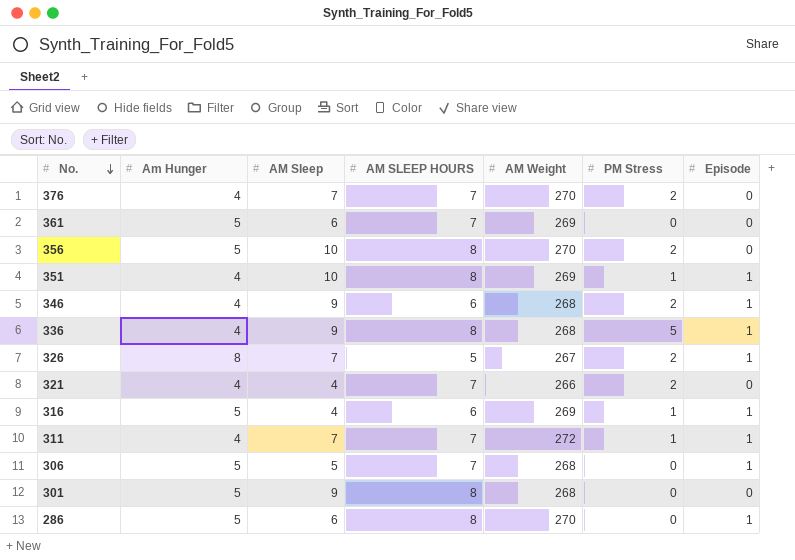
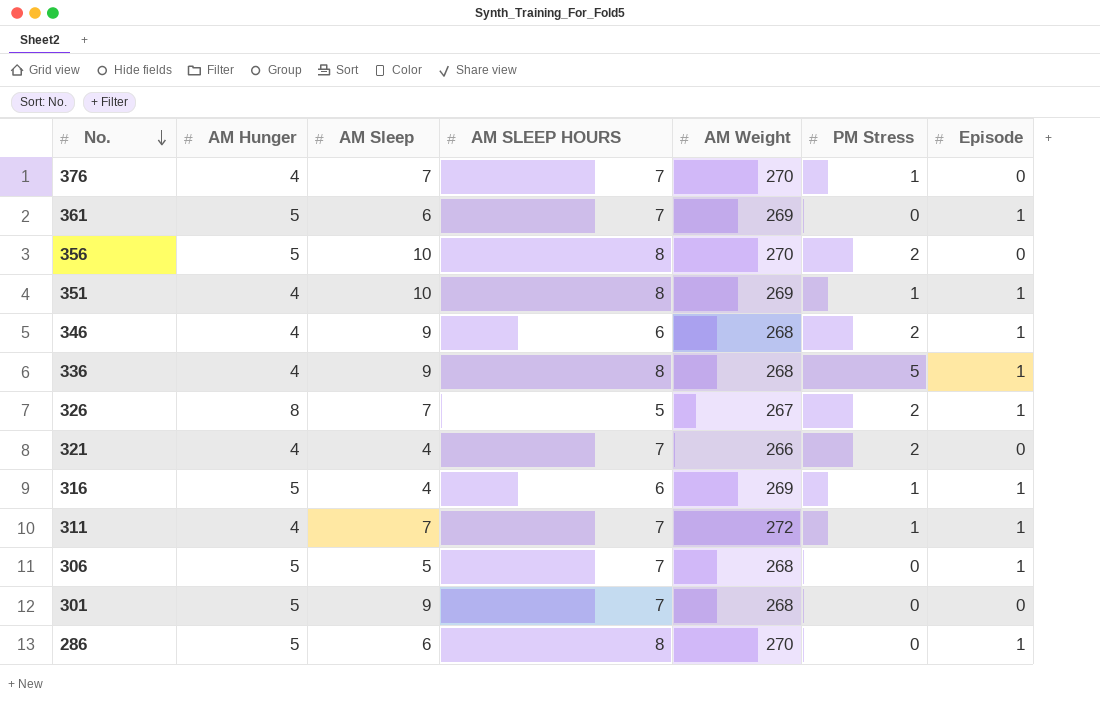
column name: Am Hunger -> AM Hunger
376 | PM Stress: 2 -> 1
361 | Episode: 0 -> 1
301 | AM SLEEP HOURS: 8 -> 7

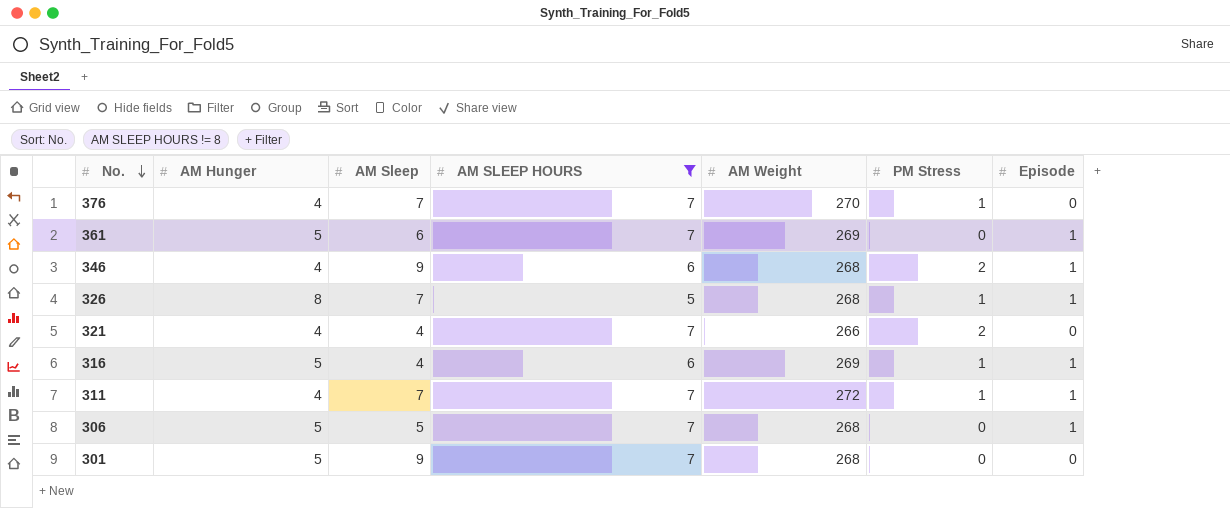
filter: none -> AM SLEEP HOURS != 8
326 | AM Weight: 267 -> 268
326 | PM Stress: 2 -> 1

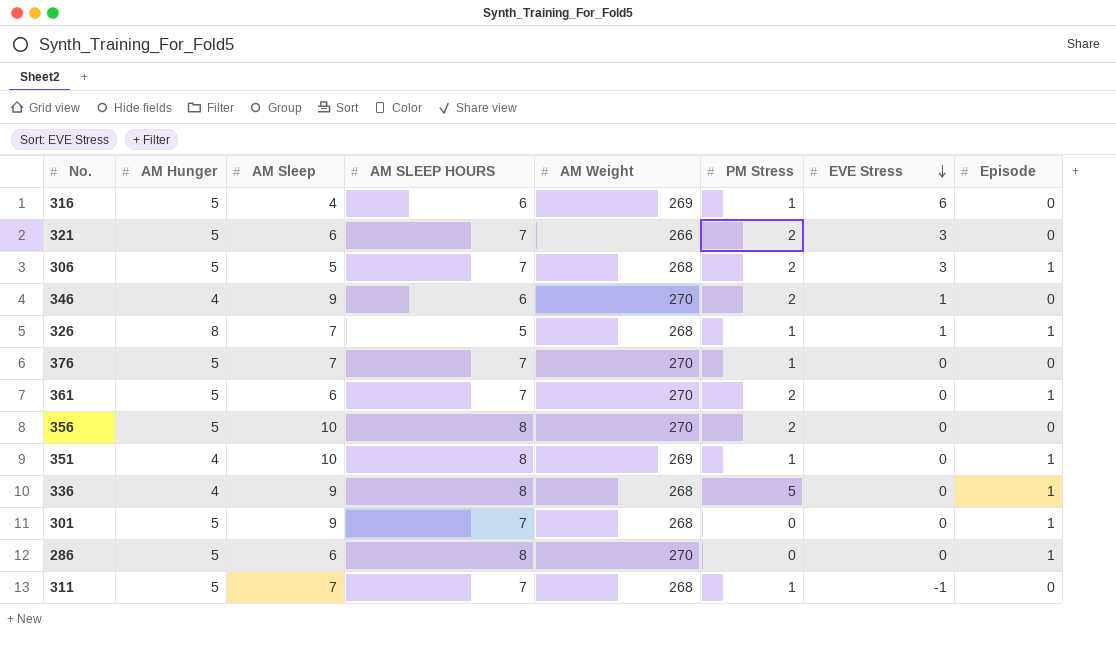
filter: AM SLEEP HOURS != 8 -> none
row order: No. descending -> EVE Stress descending
column EVE Stress | position: none -> 7
316 | Episode: 1 -> 0
321 | AM Hunger: 4 -> 5
321 | AM Sleep: 4 -> 6
306 | PM Stress: 0 -> 2
346 | AM Weight: 268 -> 270
346 | Episode: 1 -> 0
376 | AM Hunger: 4 -> 5
361 | AM Weight: 269 -> 270
361 | PM Stress: 0 -> 2
301 | Episode: 0 -> 1
311 | AM Hunger: 4 -> 5
311 | AM Weight: 272 -> 268
311 | Episode: 1 -> 0

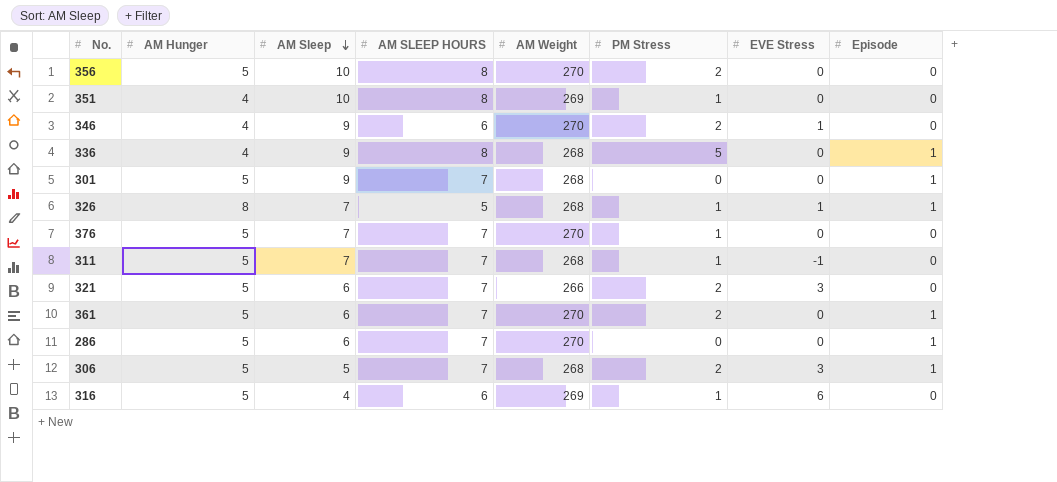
row order: EVE Stress descending -> AM Sleep descending
351 | Episode: 1 -> 0
286 | AM SLEEP HOURS: 8 -> 7

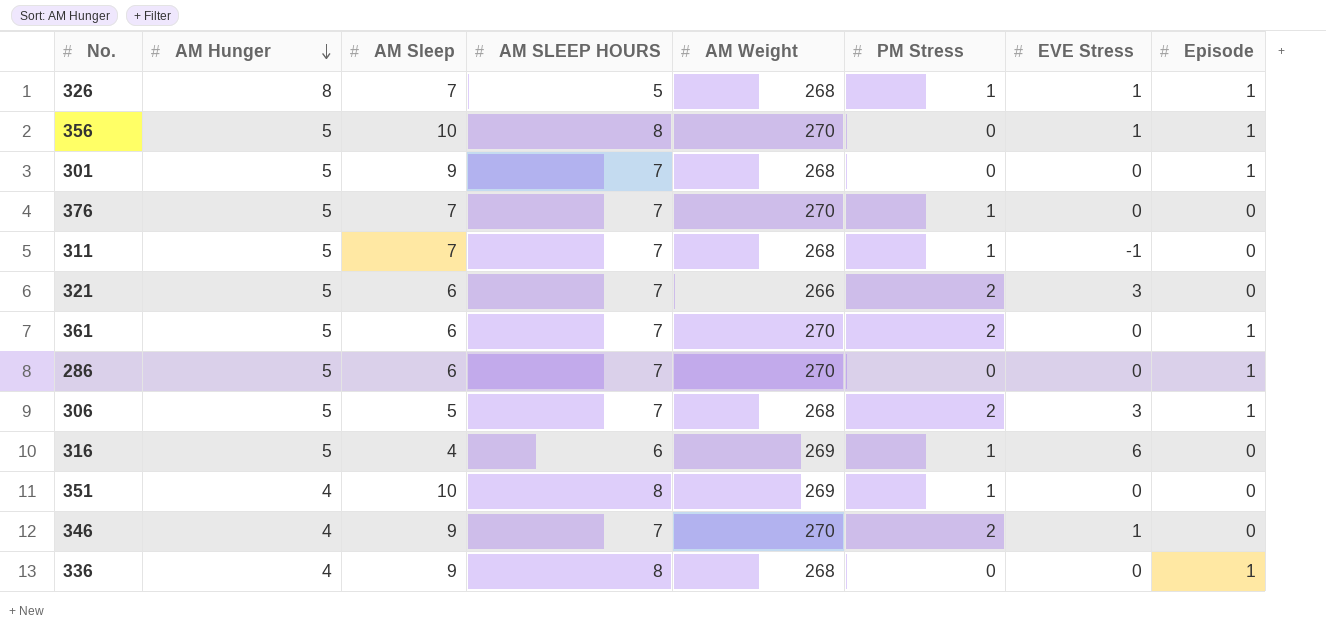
row order: AM Sleep descending -> AM Hunger descending
356 | PM Stress: 2 -> 0
356 | EVE Stress: 0 -> 1
356 | Episode: 0 -> 1
346 | AM SLEEP HOURS: 6 -> 7
336 | PM Stress: 5 -> 0

